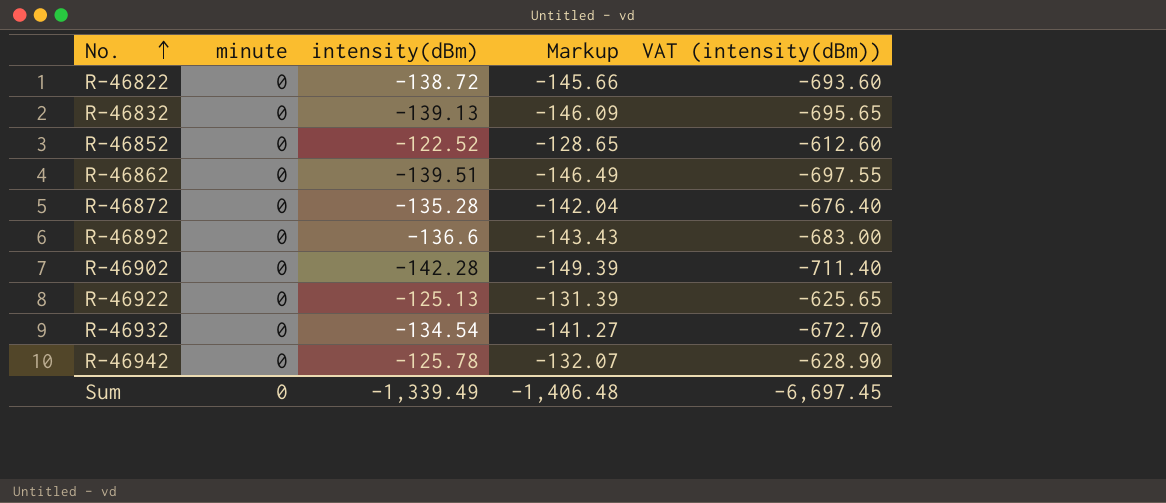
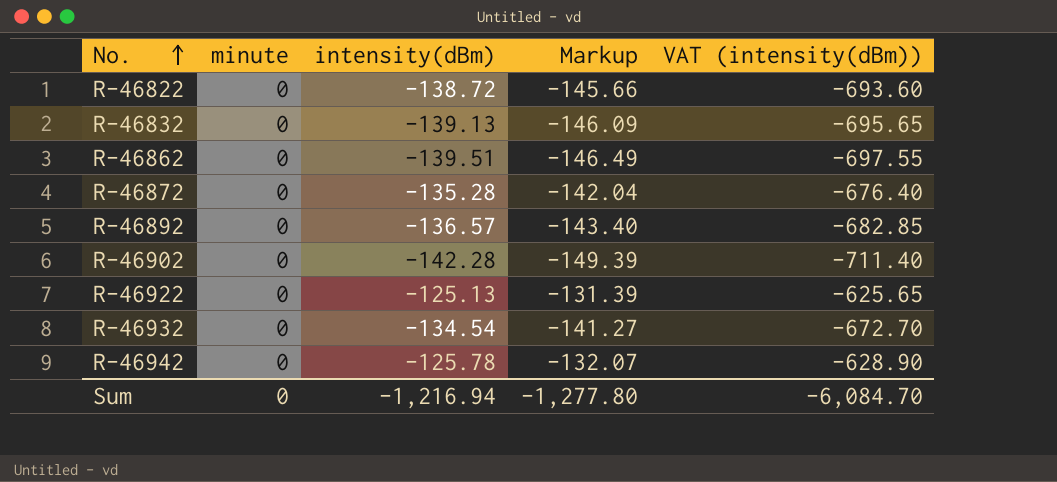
row R-46852: 0 | -122.52 | -128.65 | -612.60 -> none
R-46892 | intensity(dBm): -136.6 -> -136.57
R-46892 | Markup: -143.43 -> -143.40
R-46892 | VAT (intensity(dBm)): -683.00 -> -682.85
Sum | intensity(dBm): -1,339.49 -> -1,216.94
Sum | Markup: -1,406.48 -> -1,277.80
Sum | VAT (intensity(dBm)): -6,697.45 -> -6,084.70

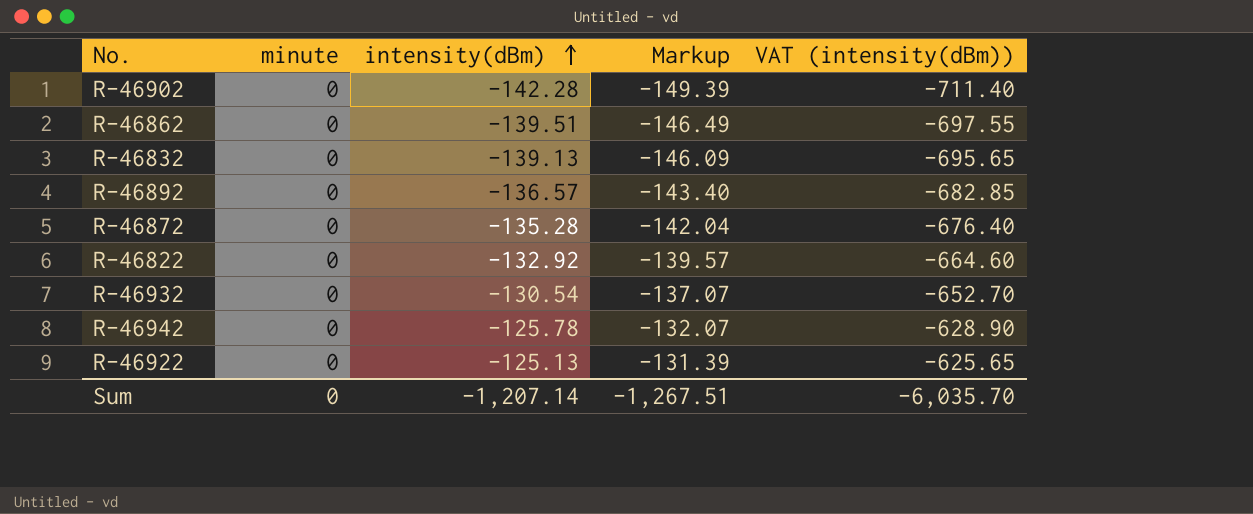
row order: No. ascending -> intensity(dBm) ascending
R-46822 | intensity(dBm): -138.72 -> -132.92
R-46822 | Markup: -145.66 -> -139.57
R-46822 | VAT (intensity(dBm)): -693.60 -> -664.60
R-46932 | intensity(dBm): -134.54 -> -130.54
R-46932 | Markup: -141.27 -> -137.07
R-46932 | VAT (intensity(dBm)): -672.70 -> -652.70
Sum | intensity(dBm): -1,216.94 -> -1,207.14
Sum | Markup: -1,277.80 -> -1,267.51
Sum | VAT (intensity(dBm)): -6,084.70 -> -6,035.70

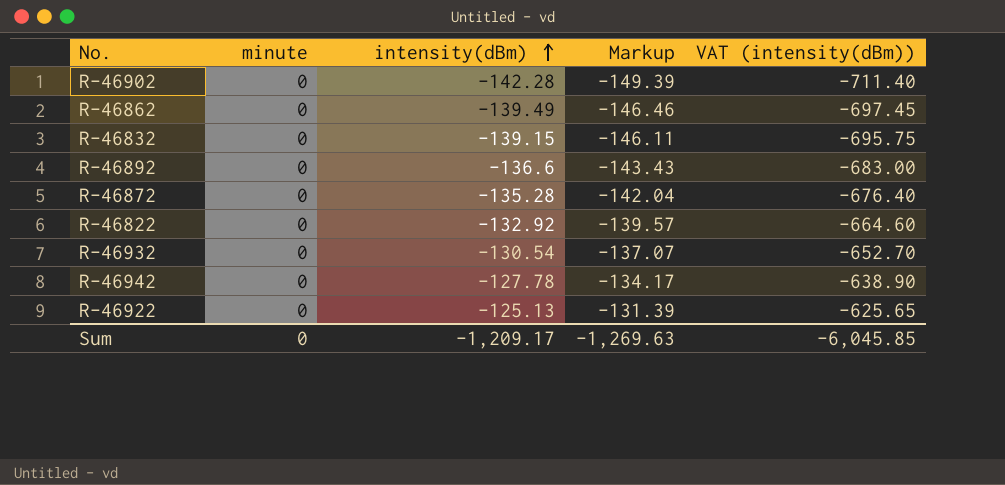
R-46862 | intensity(dBm): -139.51 -> -139.49
R-46862 | Markup: -146.49 -> -146.46
R-46862 | VAT (intensity(dBm)): -697.55 -> -697.45
R-46832 | intensity(dBm): -139.13 -> -139.15
R-46832 | Markup: -146.09 -> -146.11
R-46832 | VAT (intensity(dBm)): -695.65 -> -695.75
R-46892 | intensity(dBm): -136.57 -> -136.6
R-46892 | Markup: -143.40 -> -143.43
R-46892 | VAT (intensity(dBm)): -682.85 -> -683.00
R-46942 | intensity(dBm): -125.78 -> -127.78
R-46942 | Markup: -132.07 -> -134.17
R-46942 | VAT (intensity(dBm)): -628.90 -> -638.90
Sum | intensity(dBm): -1,207.14 -> -1,209.17
Sum | Markup: -1,267.51 -> -1,269.63
Sum | VAT (intensity(dBm)): -6,035.70 -> -6,045.85

